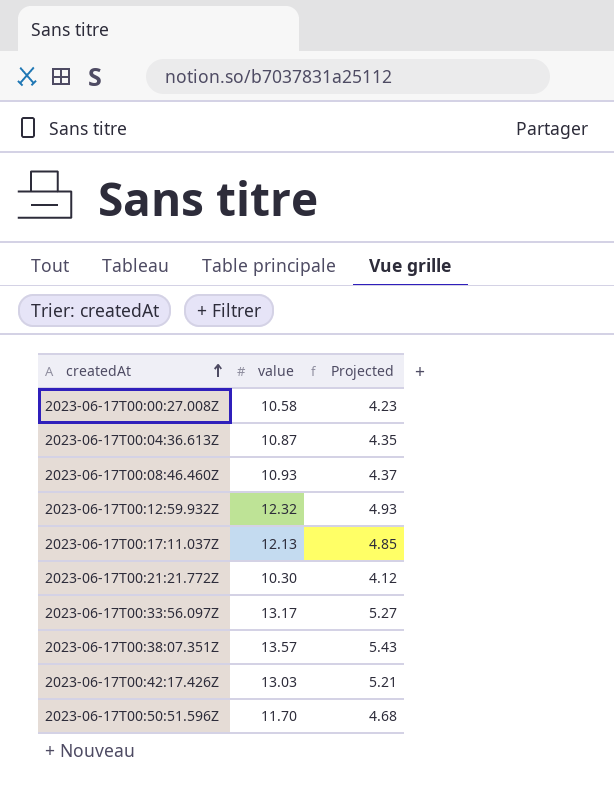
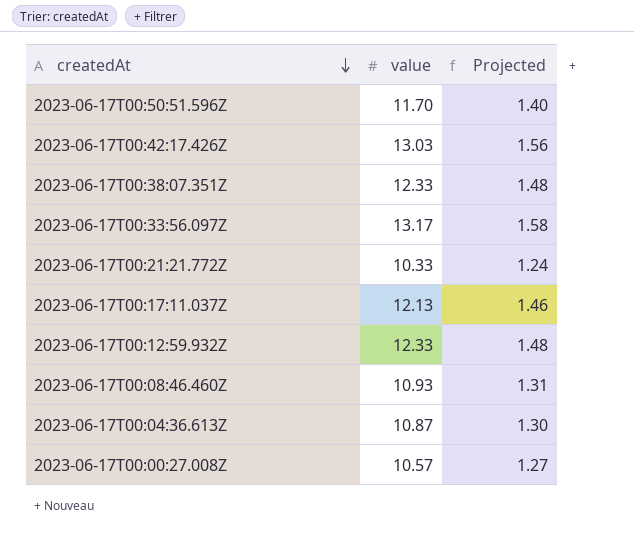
row order: createdAt ascending -> createdAt descending
column Projected | formula: [value] * 0.4 -> [value] * 0.12
2023-06-17T00:38:07.351Z | value: 13.57 -> 12.33
2023-06-17T00:21:21.772Z | value: 10.30 -> 10.33
2023-06-17T00:12:59.932Z | value: 12.32 -> 12.33
2023-06-17T00:00:27.008Z | value: 10.58 -> 10.57

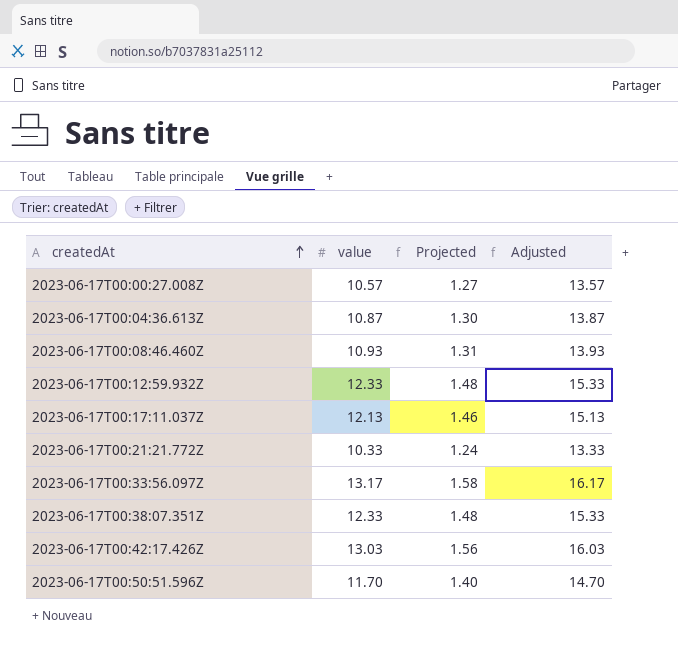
row order: createdAt descending -> createdAt ascending
column Adjusted | formula: none -> [value] + 3

